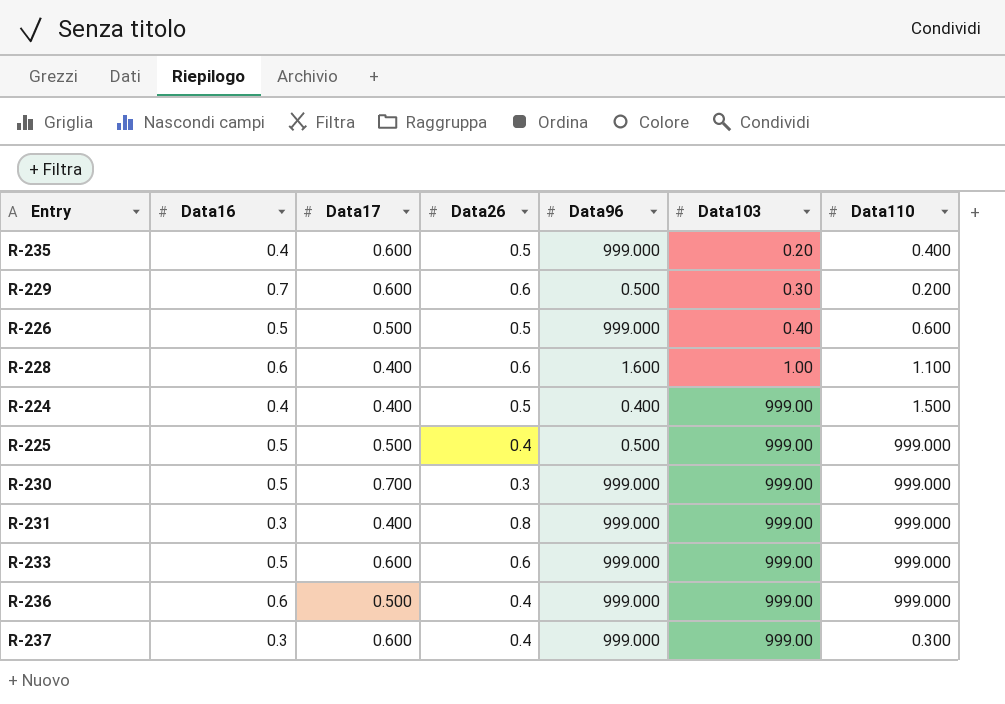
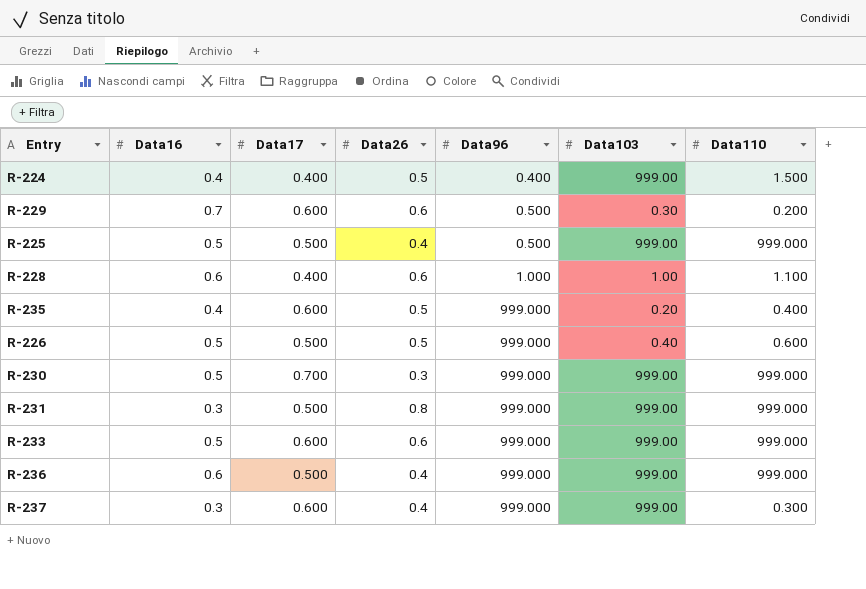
row order: Data103 ascending -> Data96 ascending
R-228 | Data96: 1.600 -> 1.000
R-231 | Data17: 0.400 -> 0.500

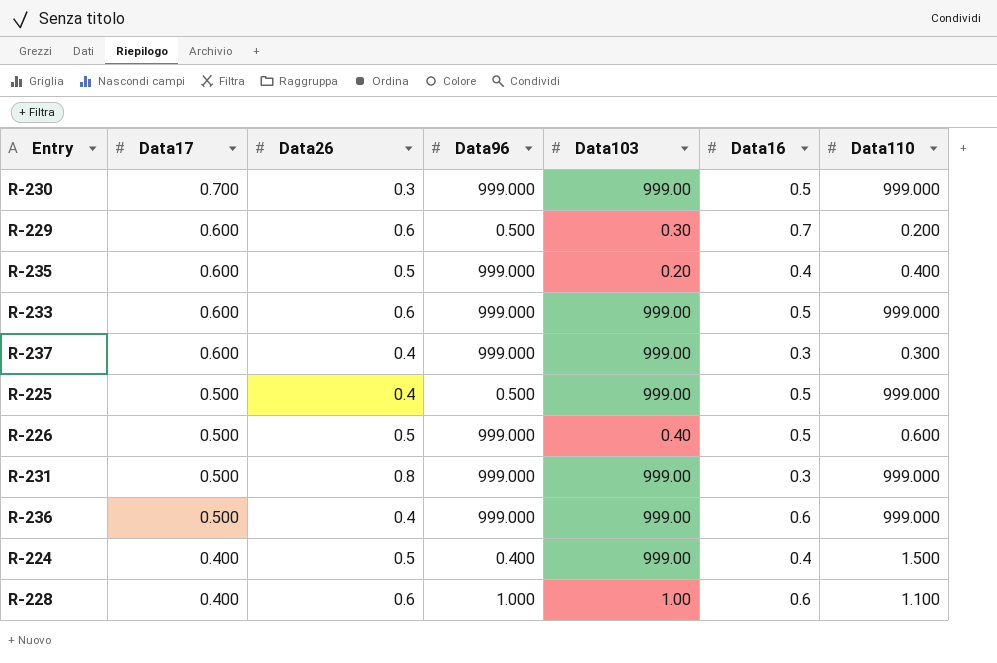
row order: Data96 ascending -> Data17 descending
column Data16 | position: 2 -> 6

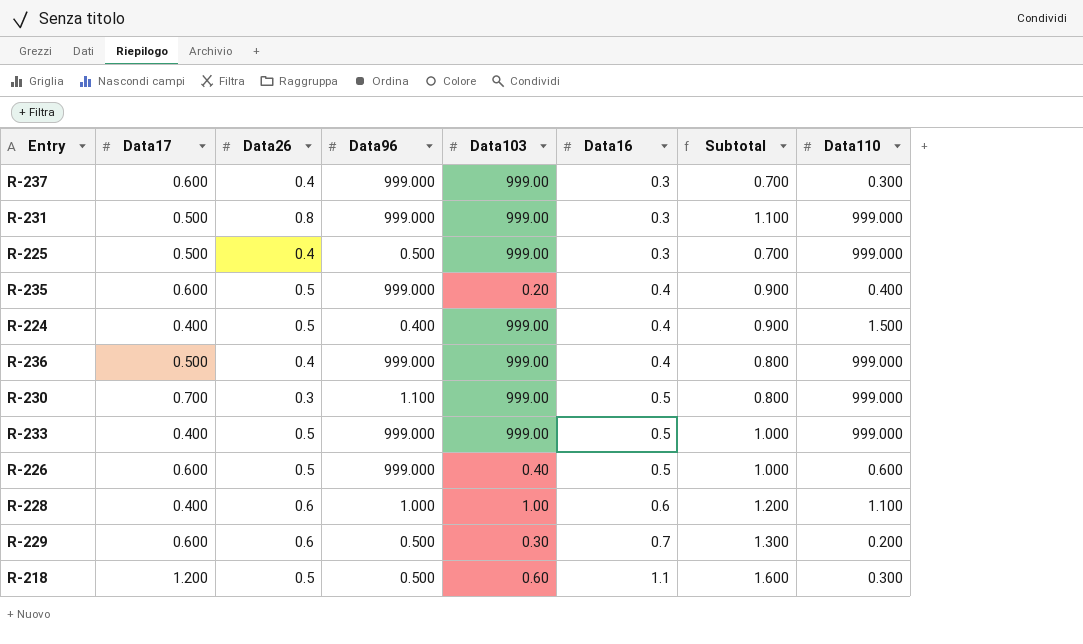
row order: Data17 descending -> Data16 ascending
column Subtotal | formula: none -> [Data26] + [Data16]
R-225 | Data16: 0.5 -> 0.3
R-236 | Data16: 0.6 -> 0.4
R-230 | Data96: 999.000 -> 1.100
R-233 | Data17: 0.600 -> 0.400
R-233 | Data26: 0.6 -> 0.5
R-226 | Data17: 0.500 -> 0.600
row R-218: none -> 1.200 | 0.5 | 0.500 | 0.60 | 1.1 | 1.600 | 0.300

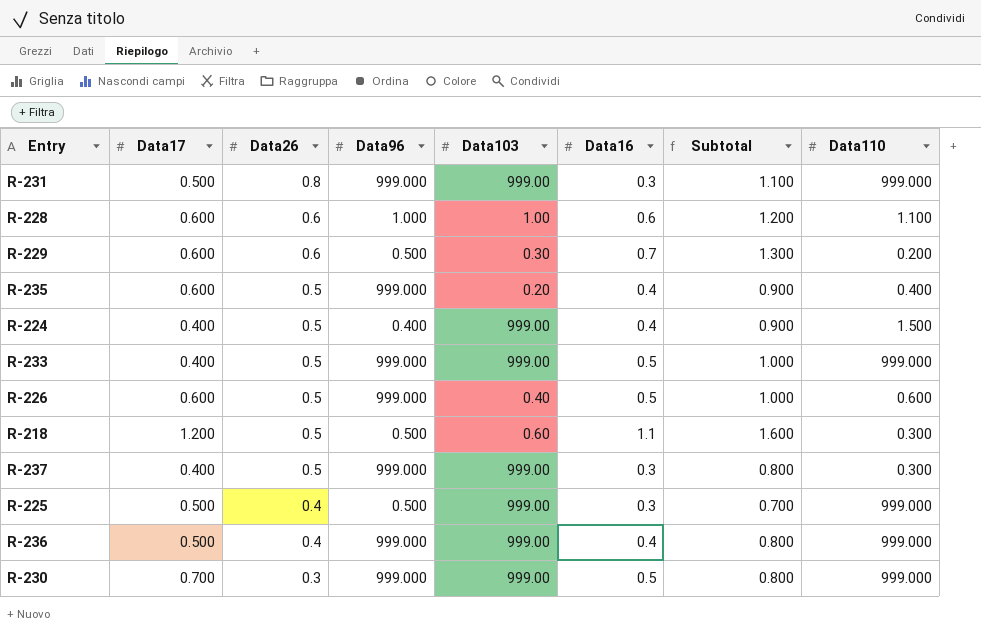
row order: Data16 ascending -> Data26 descending
R-228 | Data17: 0.400 -> 0.600
R-237 | Data17: 0.600 -> 0.400
R-237 | Data26: 0.4 -> 0.5
R-237 | Subtotal: 0.700 -> 0.800
R-230 | Data96: 1.100 -> 999.000

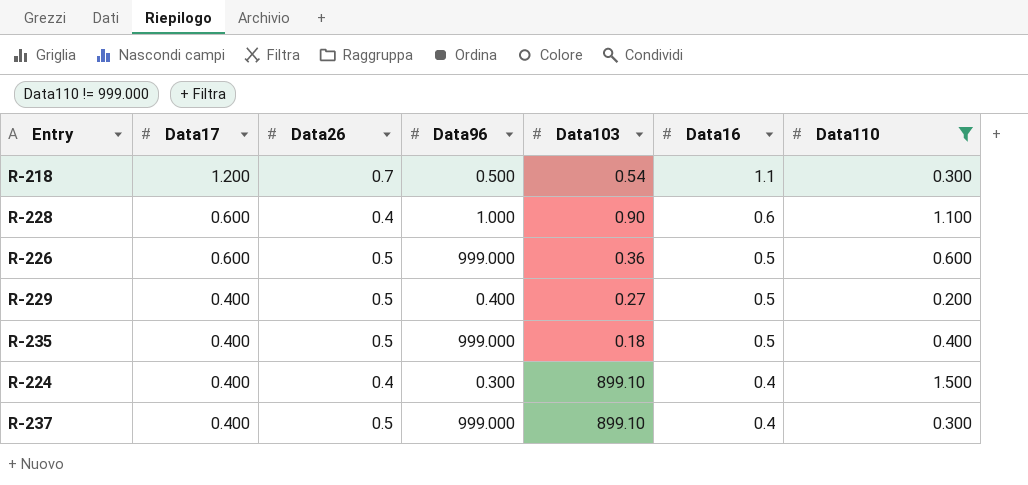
filter: none -> Data110 != 999.000
row order: Data26 descending -> Data17 descending
column Subtotal | formula: [Data26] + [Data16] -> none
R-218 | Data26: 0.5 -> 0.7
R-218 | Data103: 0.60 -> 0.54
R-228 | Data26: 0.6 -> 0.4
R-228 | Data103: 1.00 -> 0.90
R-226 | Data103: 0.40 -> 0.36
R-229 | Data17: 0.600 -> 0.400
R-229 | Data26: 0.6 -> 0.5
R-229 | Data96: 0.500 -> 0.400
R-229 | Data103: 0.30 -> 0.27
R-229 | Data16: 0.7 -> 0.5
R-235 | Data17: 0.600 -> 0.400
R-235 | Data103: 0.20 -> 0.18
R-235 | Data16: 0.4 -> 0.5
R-224 | Data26: 0.5 -> 0.4
R-224 | Data96: 0.400 -> 0.300
R-224 | Data103: 999.00 -> 899.10
R-237 | Data103: 999.00 -> 899.10
R-237 | Data16: 0.3 -> 0.4

